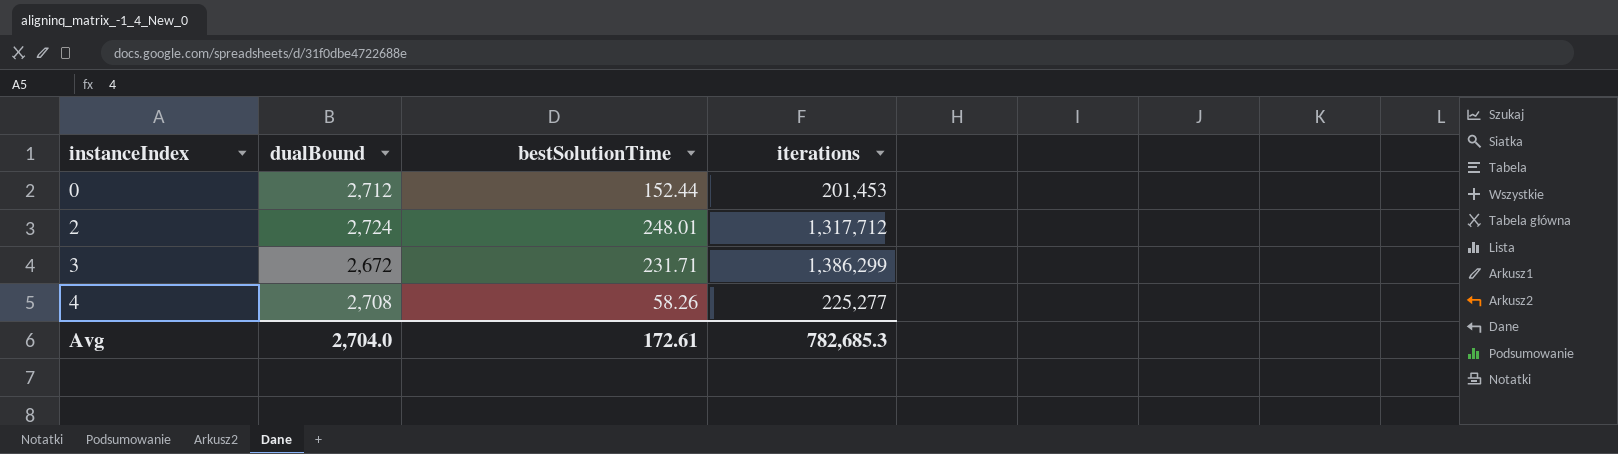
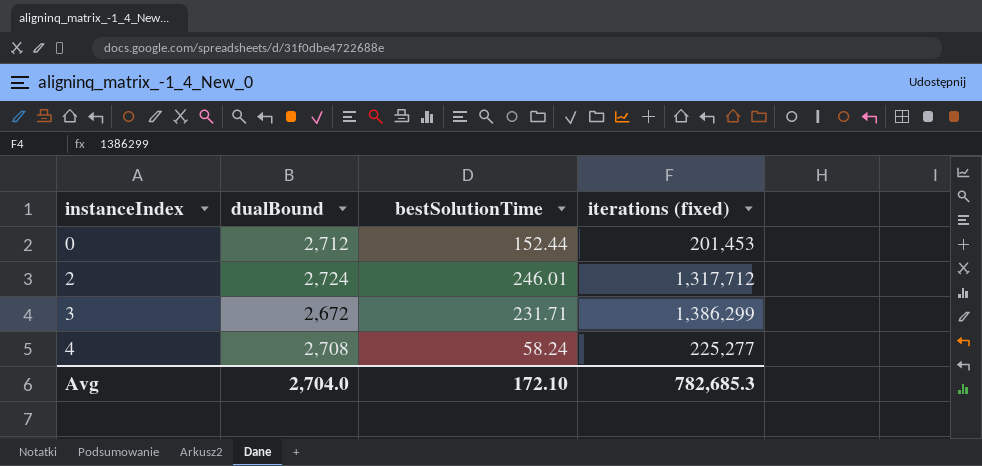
column name: iterations -> iterations (fixed)
2 | bestSolutionTime: 248.01 -> 246.01
4 | bestSolutionTime: 58.26 -> 58.24
Avg | bestSolutionTime: 172.61 -> 172.10

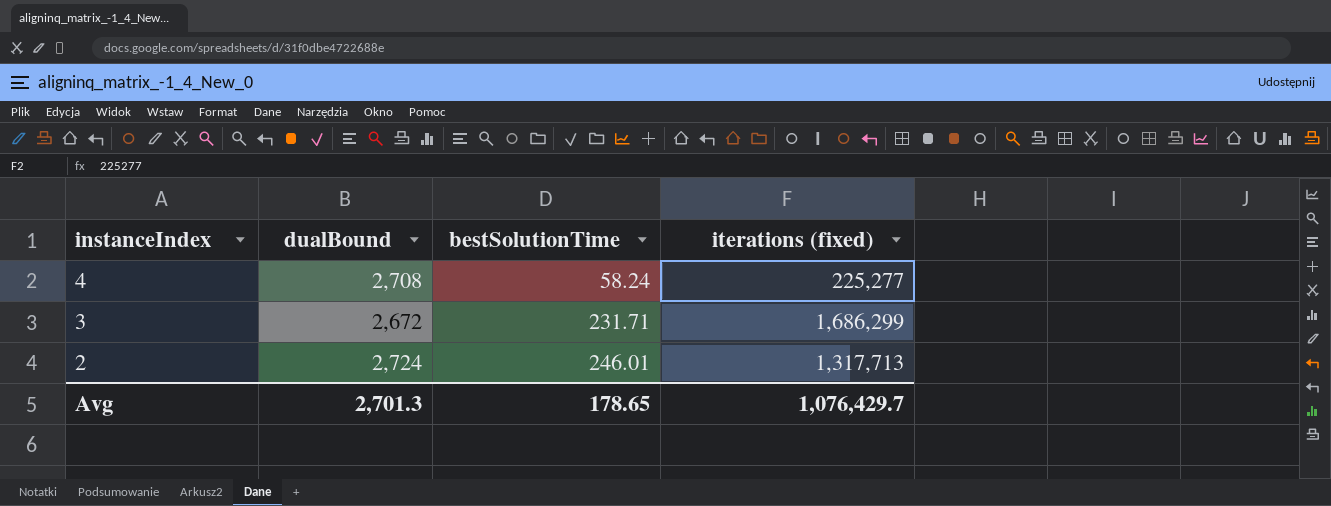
row order: instanceIndex ascending -> instanceIndex descending
row 0: 2,712 | 152.44 | 201,453 -> none
3 | iterations (fixed): 1,386,299 -> 1,686,299
2 | iterations (fixed): 1,317,712 -> 1,317,713
Avg | dualBound: 2,704.0 -> 2,701.3
Avg | bestSolutionTime: 172.10 -> 178.65
Avg | iterations (fixed): 782,685.3 -> 1,076,429.7

